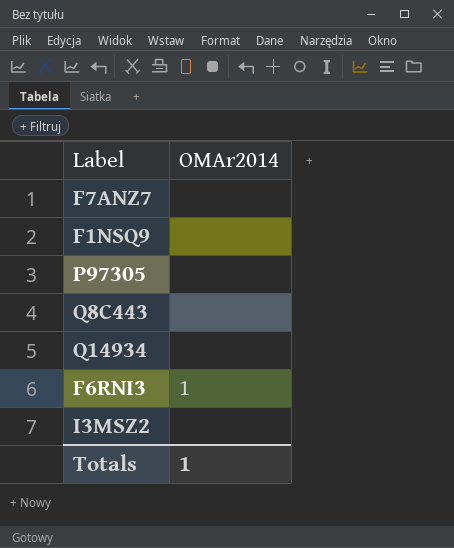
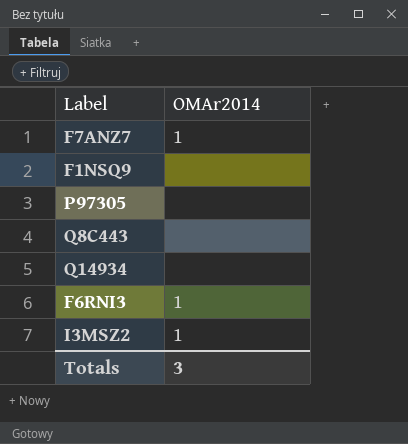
F7ANZ7 | OMAr2014: none -> 1
I3MSZ2 | OMAr2014: none -> 1
Totals | OMAr2014: 1 -> 3

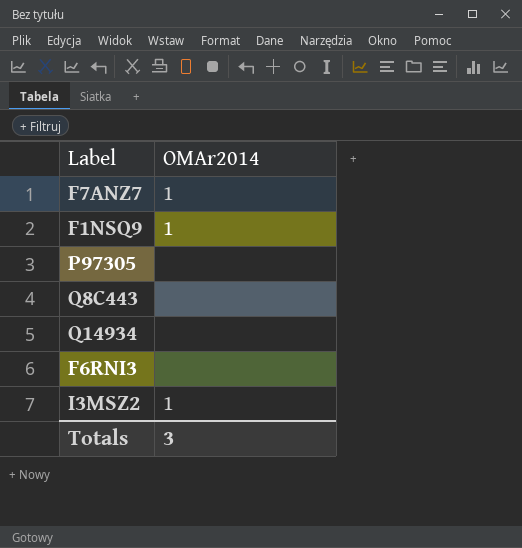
F1NSQ9 | OMAr2014: none -> 1
F6RNI3 | OMAr2014: 1 -> none

